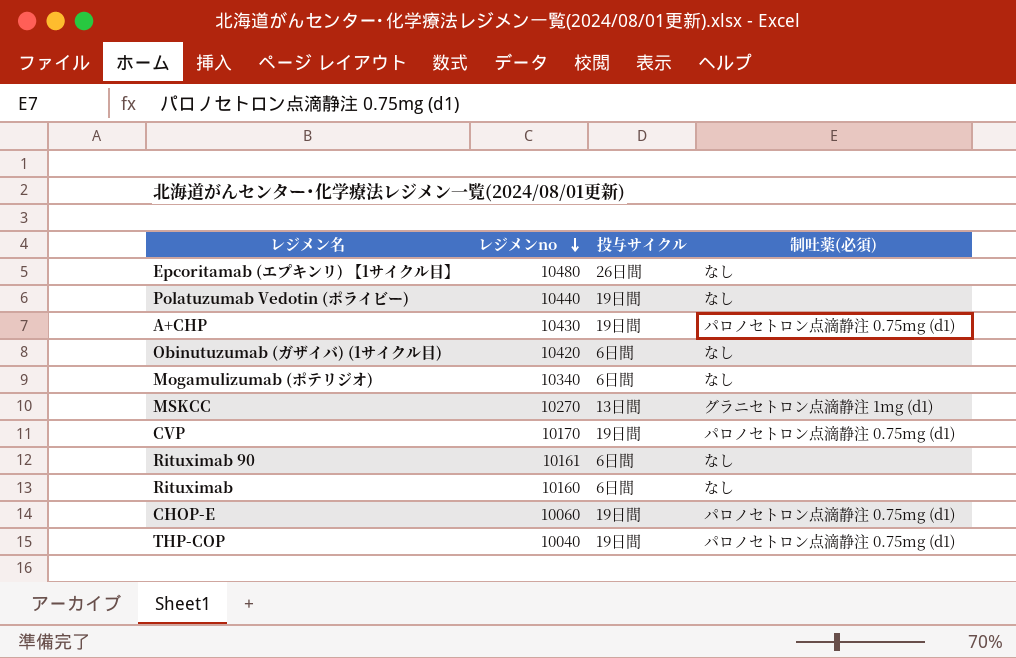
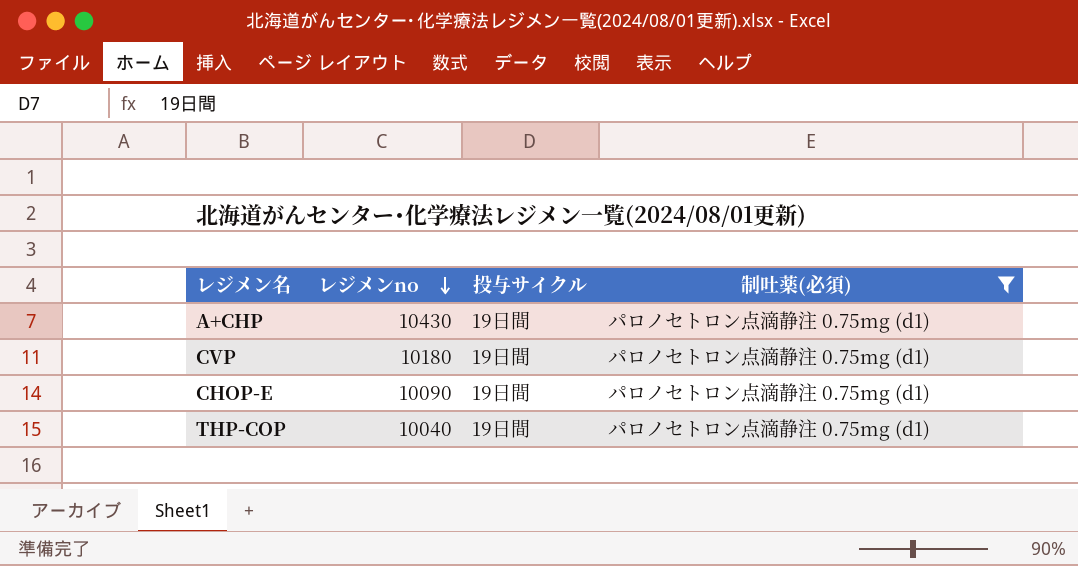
filter: none -> 制吐薬(必須) = パロノセトロン点滴静注 0.75mg (d1)
CVP | レジメンno: 10170 -> 10180
CHOP-E | レジメンno: 10060 -> 10090

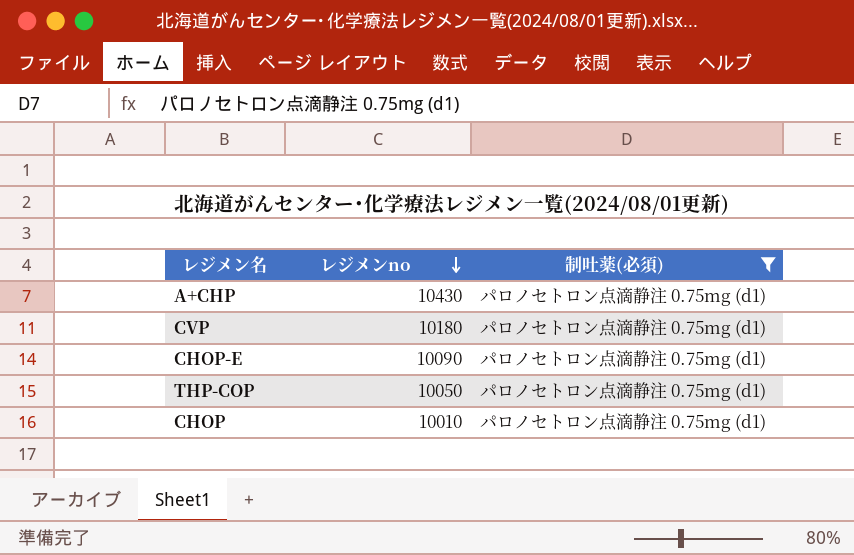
column 投与サイクル | position: 3 -> none
THP-COP | レジメンno: 10040 -> 10050
row CHOP: none -> 10010 | パロノセトロン点滴静注 0.75mg (d1)

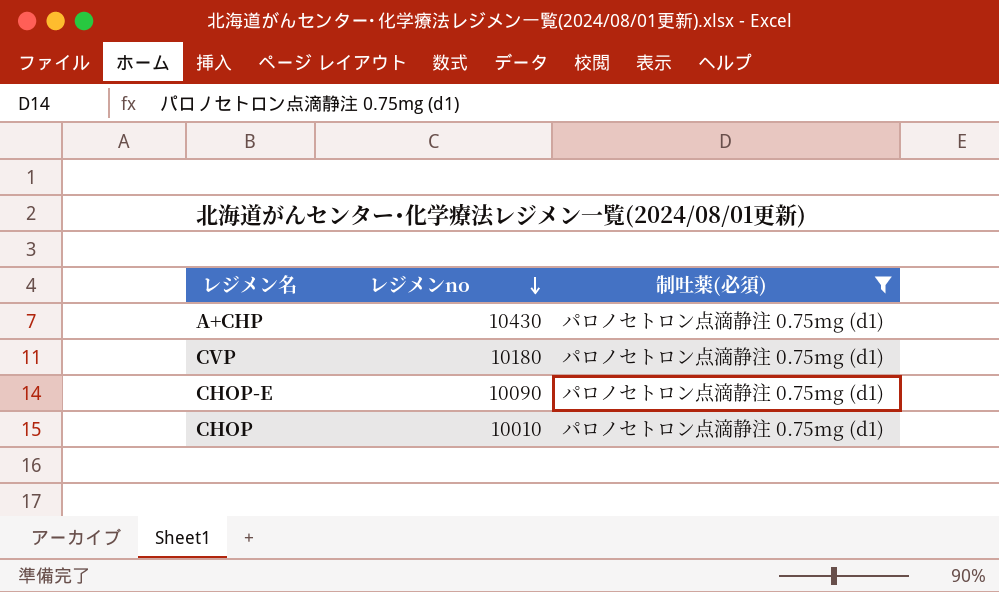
row THP-COP: 10050 | パロノセトロン点滴静注 0.75mg (d1) -> none

